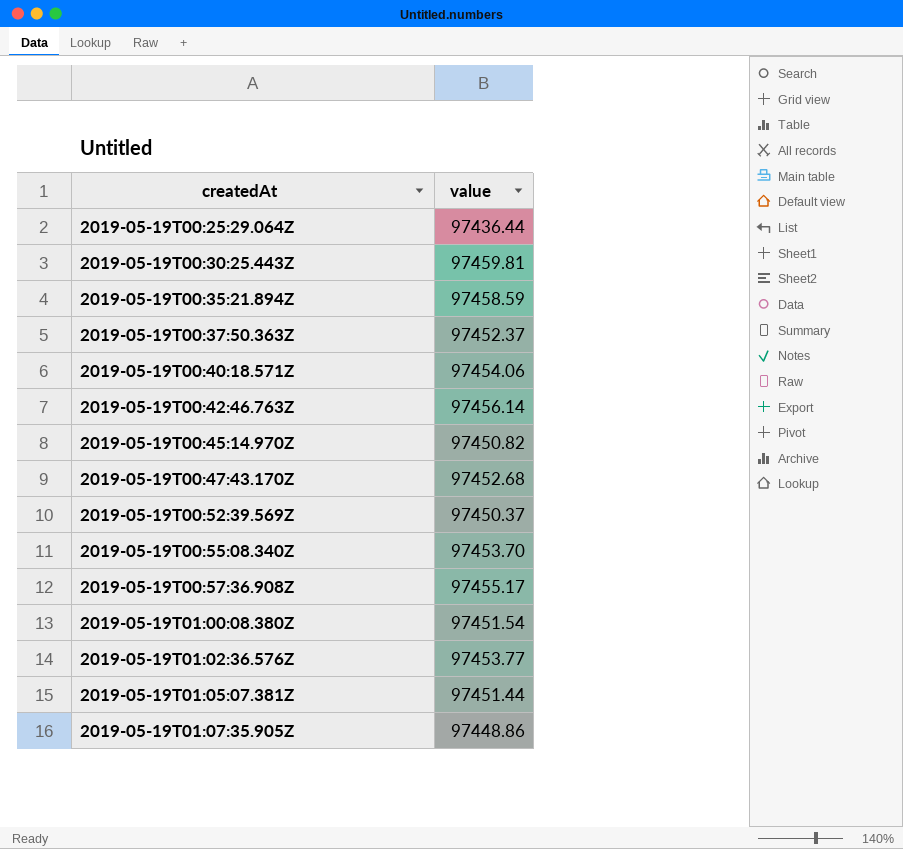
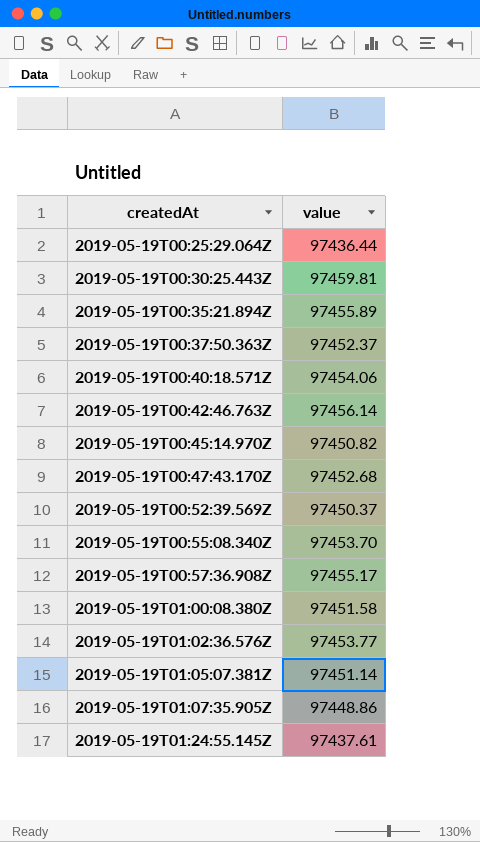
2019-05-19T00:35:21.894Z | value: 97458.59 -> 97455.89
2019-05-19T01:00:08.380Z | value: 97451.54 -> 97451.58
2019-05-19T01:05:07.381Z | value: 97451.44 -> 97451.14
row 2019-05-19T01:24:55.145Z: none -> 97437.61

